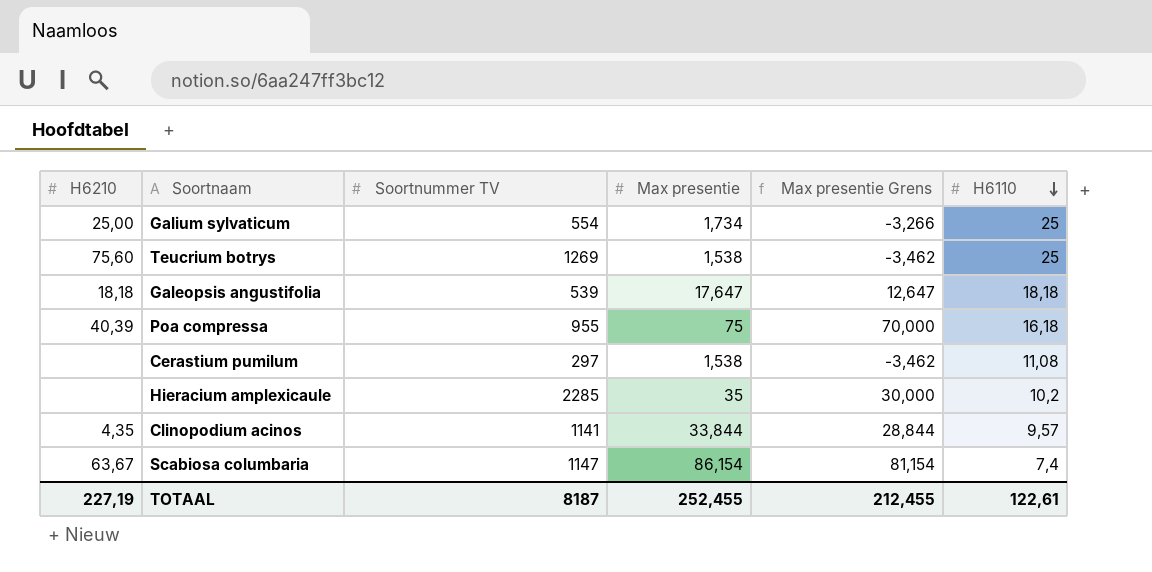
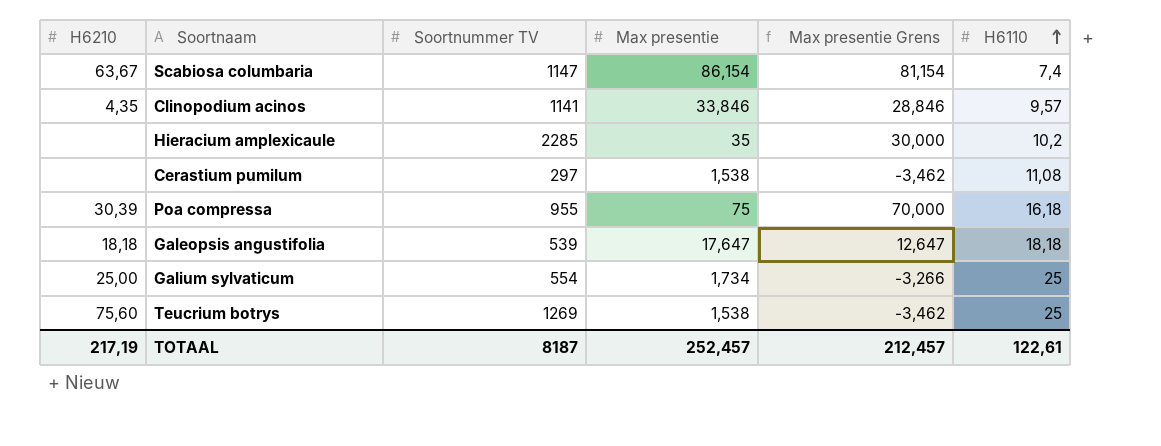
row order: H6110 descending -> H6110 ascending
Clinopodium acinos | Max presentie: 33,844 -> 33,846
Clinopodium acinos | Max presentie Grens: 28,844 -> 28,846
Poa compressa | H6210: 40,39 -> 30,39
TOTAAL | H6210: 227,19 -> 217,19
TOTAAL | Max presentie: 252,455 -> 252,457
TOTAAL | Max presentie Grens: 212,455 -> 212,457

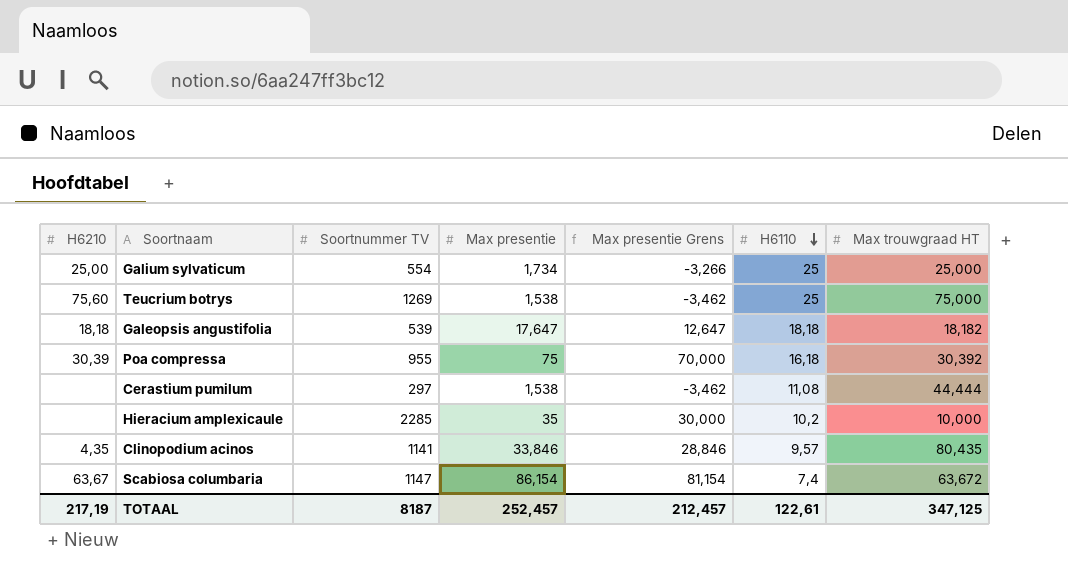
row order: H6110 ascending -> H6110 descending
column Max trouwgraad HT | position: none -> 7

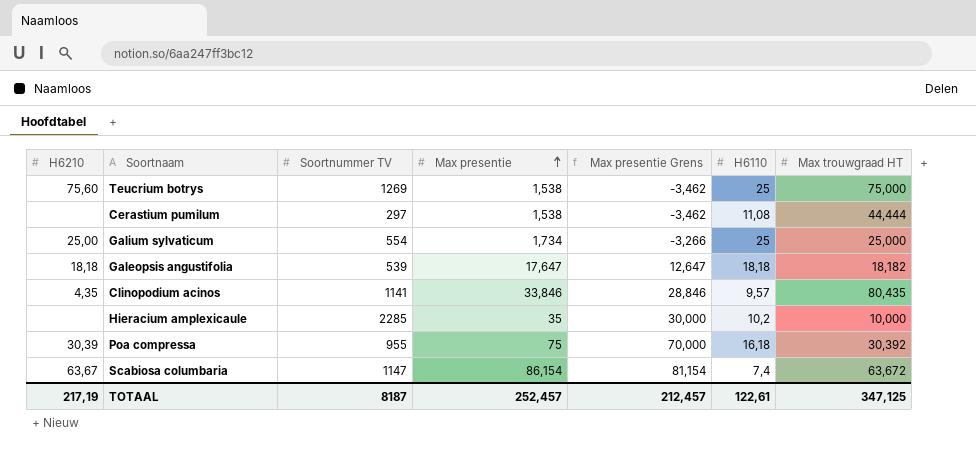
row order: H6110 descending -> Max presentie ascending

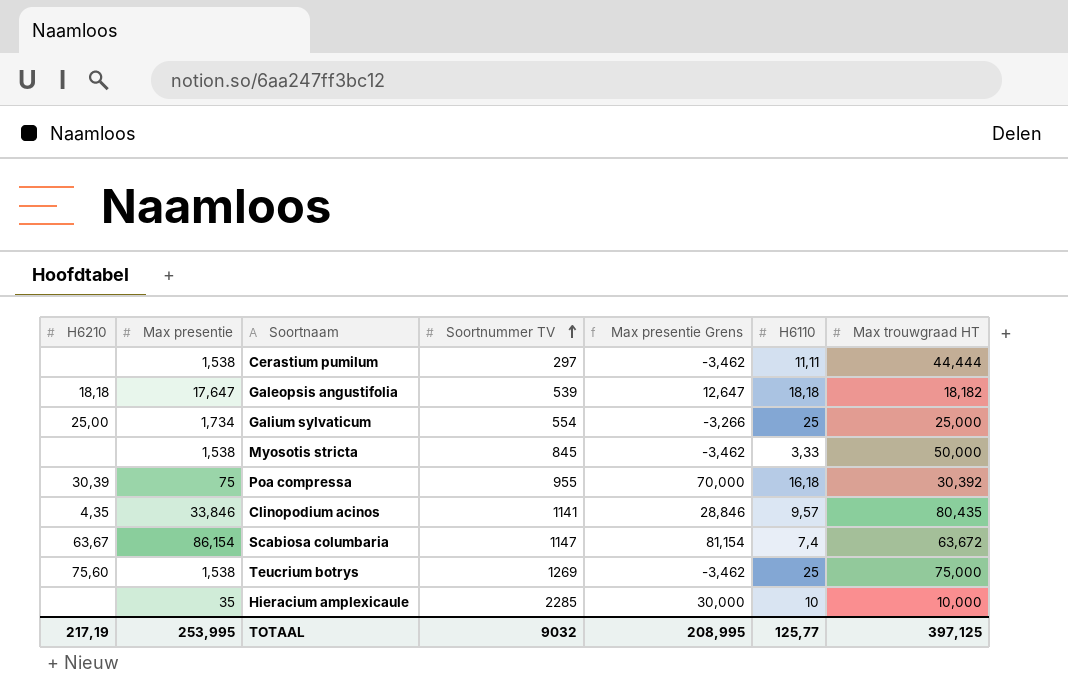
row order: Max presentie ascending -> Soortnummer TV ascending
column Max presentie | position: 4 -> 2
Cerastium pumilum | H6110: 11,08 -> 11,11
row Myosotis stricta: none -> none | 1,538 | 845 | -3,462 | 3,33 | 50,000
Hieracium amplexicaule | H6110: 10,2 -> 10
TOTAAL | Max presentie: 252,457 -> 253,995
TOTAAL | Soortnummer TV: 8187 -> 9032
TOTAAL | Max presentie Grens: 212,457 -> 208,995
TOTAAL | H6110: 122,61 -> 125,77
TOTAAL | Max trouwgraad HT: 347,125 -> 397,125

